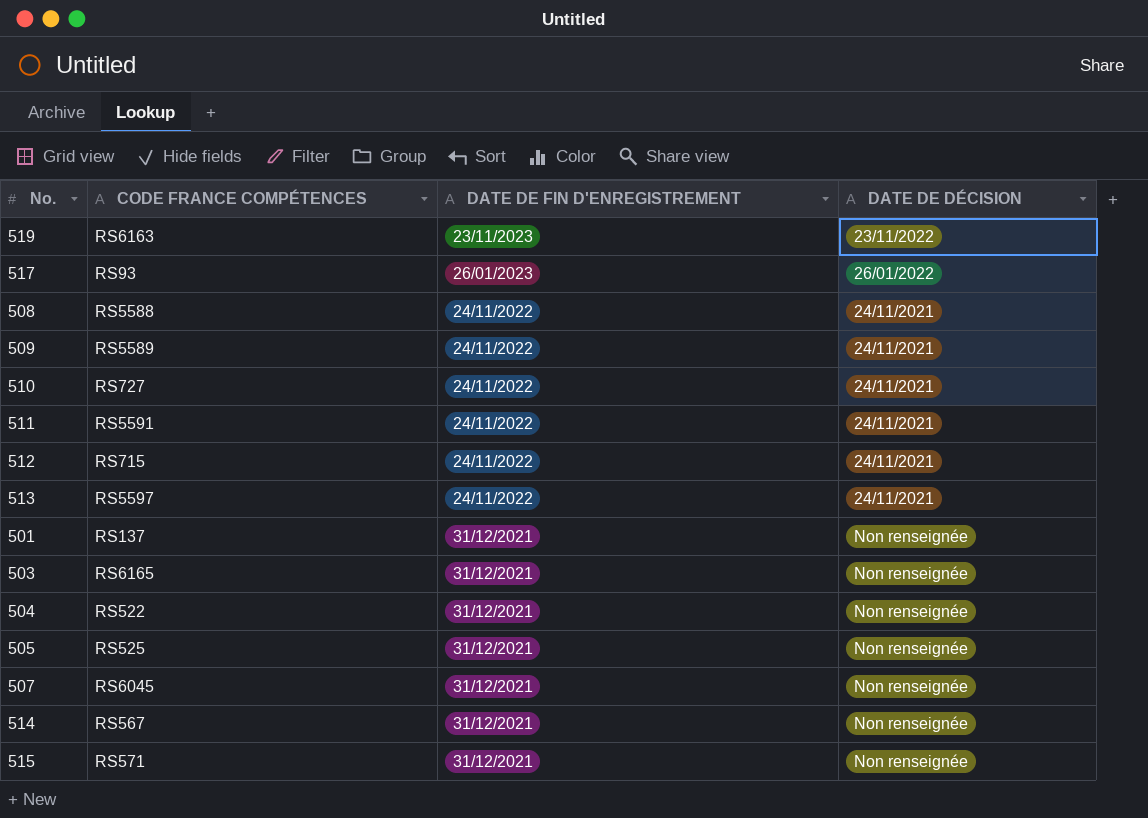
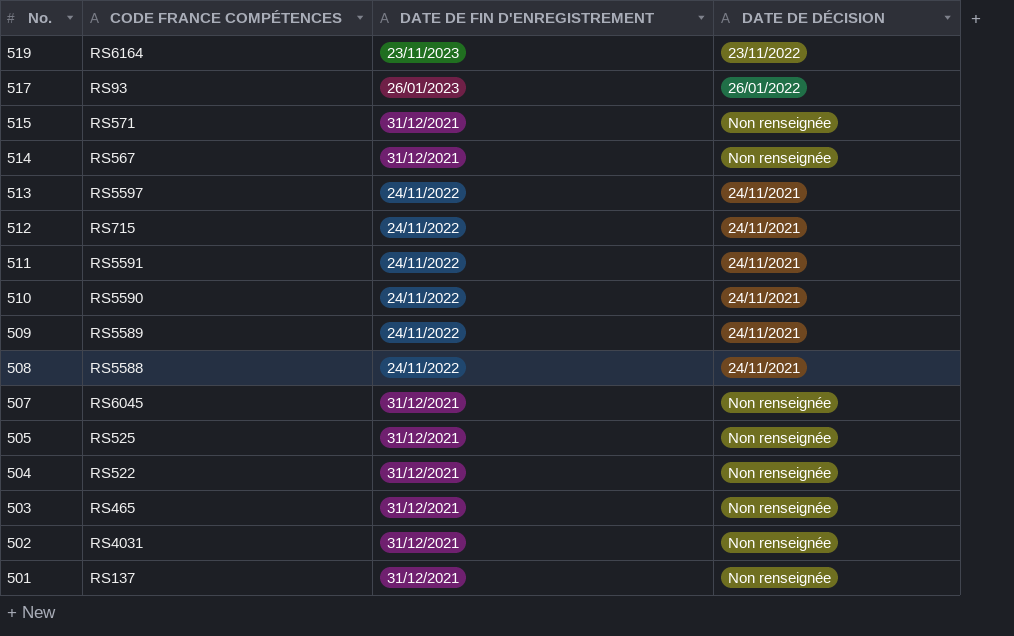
row order: DATE DE FIN D'ENREGISTREMENT descending -> No. descending
519 | CODE FRANCE COMPÉTENCES: RS6163 -> RS6164
510 | CODE FRANCE COMPÉTENCES: RS727 -> RS5590
503 | CODE FRANCE COMPÉTENCES: RS6165 -> RS465
row 502: none -> RS4031 | 31/12/2021 | Non renseignée

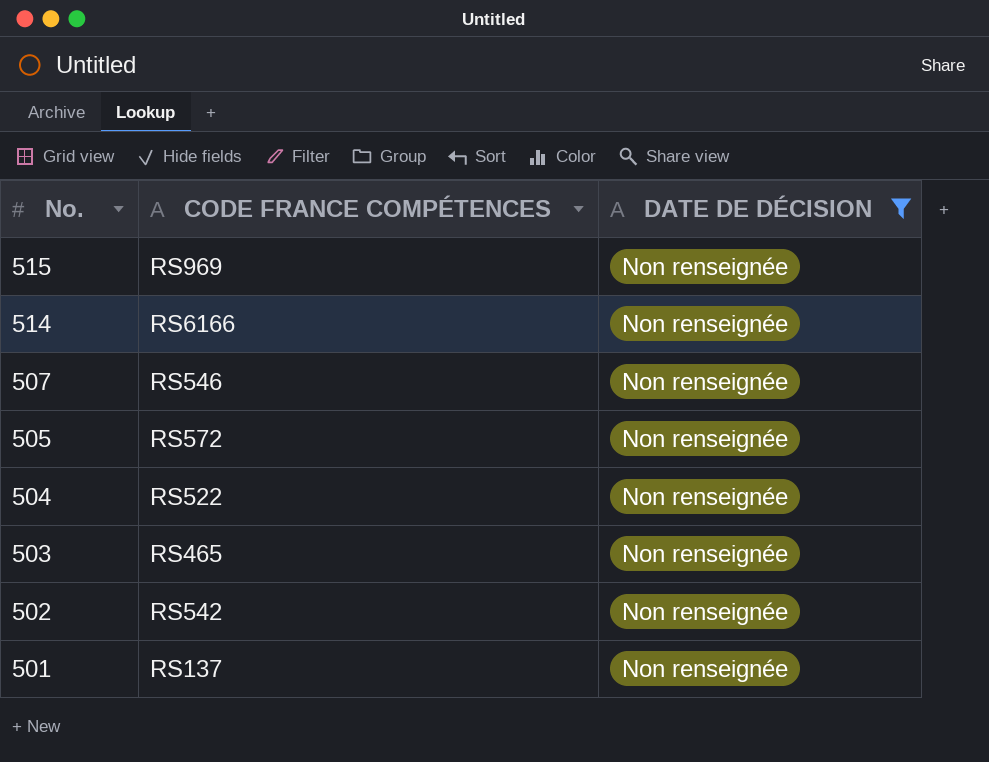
filter: none -> DATE DE DÉCISION = Non renseignée
column DATE DE FIN D'ENREGISTREMENT | position: 3 -> none
515 | CODE FRANCE COMPÉTENCES: RS571 -> RS969
514 | CODE FRANCE COMPÉTENCES: RS567 -> RS6166
507 | CODE FRANCE COMPÉTENCES: RS6045 -> RS546
505 | CODE FRANCE COMPÉTENCES: RS525 -> RS572
502 | CODE FRANCE COMPÉTENCES: RS4031 -> RS542

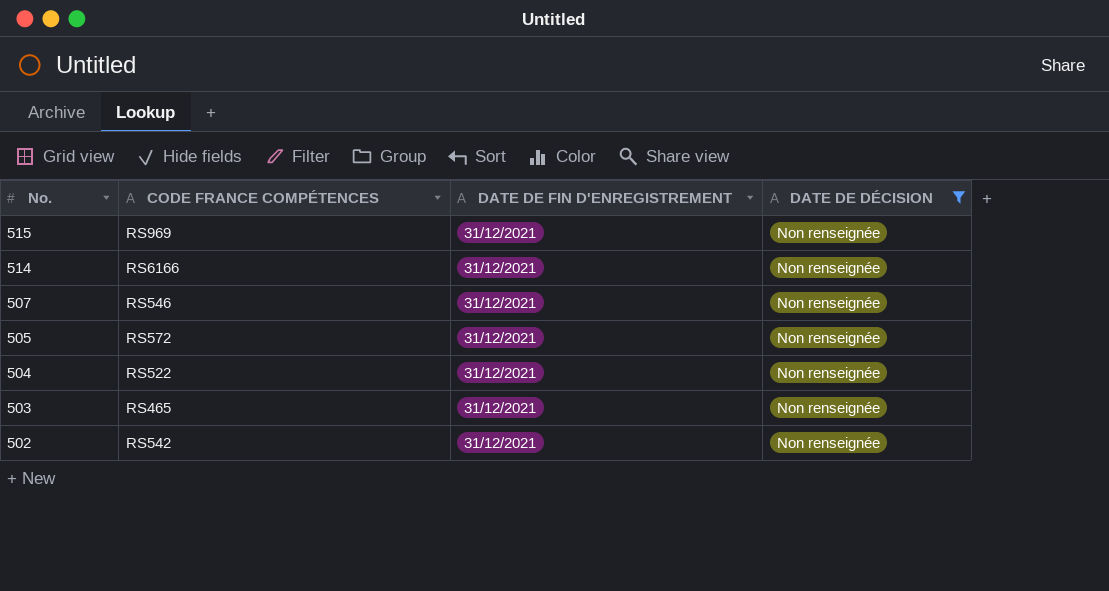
column DATE DE FIN D'ENREGISTREMENT | position: none -> 3
row 501: RS137 | Non renseignée -> none

